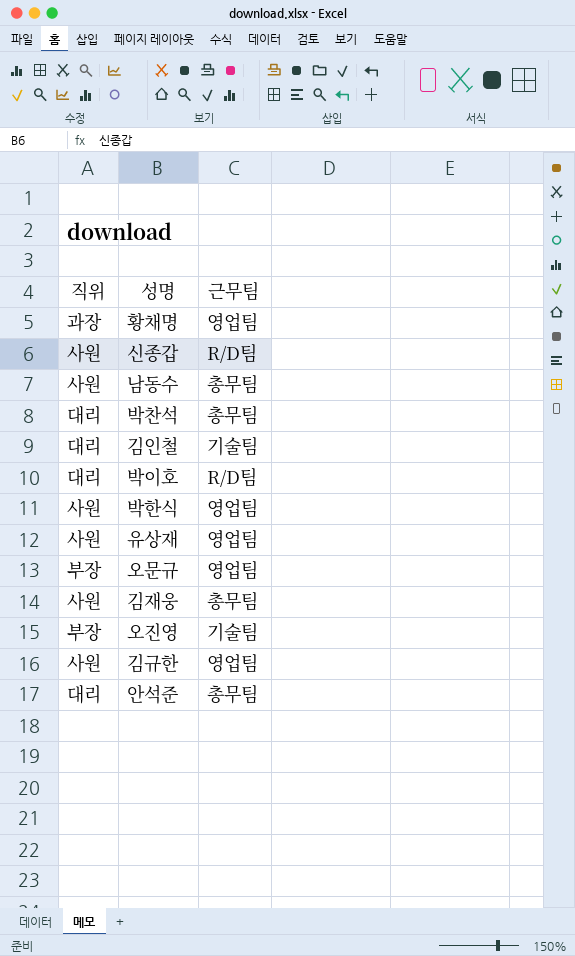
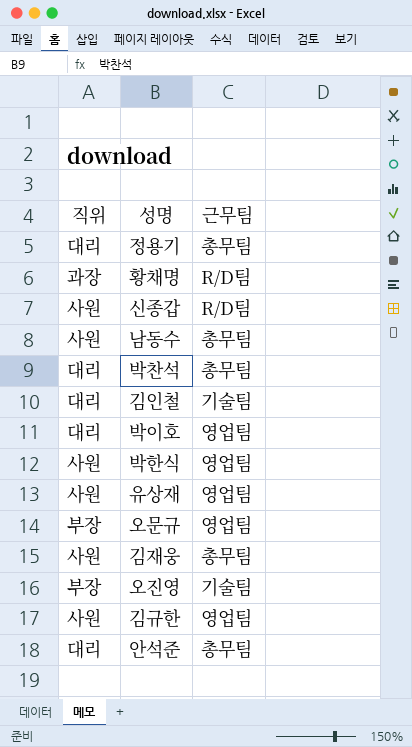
row 정용기: none -> 대리 | 총무팀
황채명 | 근무팀: 영업팀 -> R/D팀
박이호 | 근무팀: R/D팀 -> 영업팀

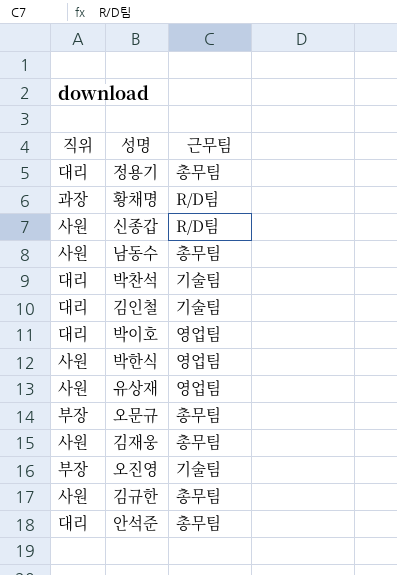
박찬석 | 근무팀: 총무팀 -> 기술팀
오문규 | 근무팀: 영업팀 -> 총무팀
김규한 | 근무팀: 영업팀 -> 총무팀

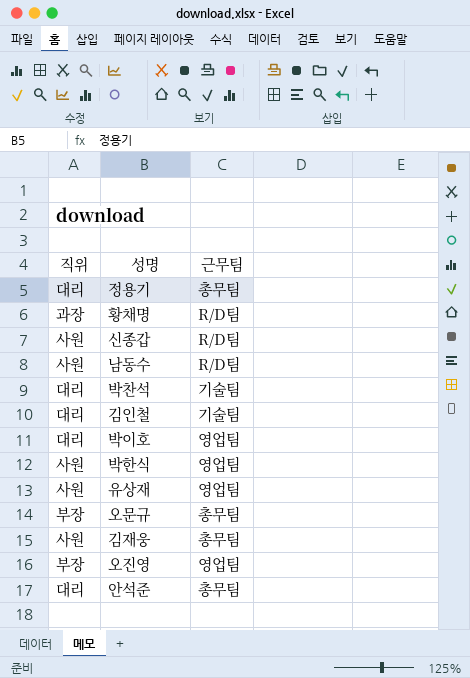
row 김규한: 사원 | 총무팀 -> none
남동수 | 근무팀: 총무팀 -> R/D팀
오진영 | 근무팀: 기술팀 -> 영업팀

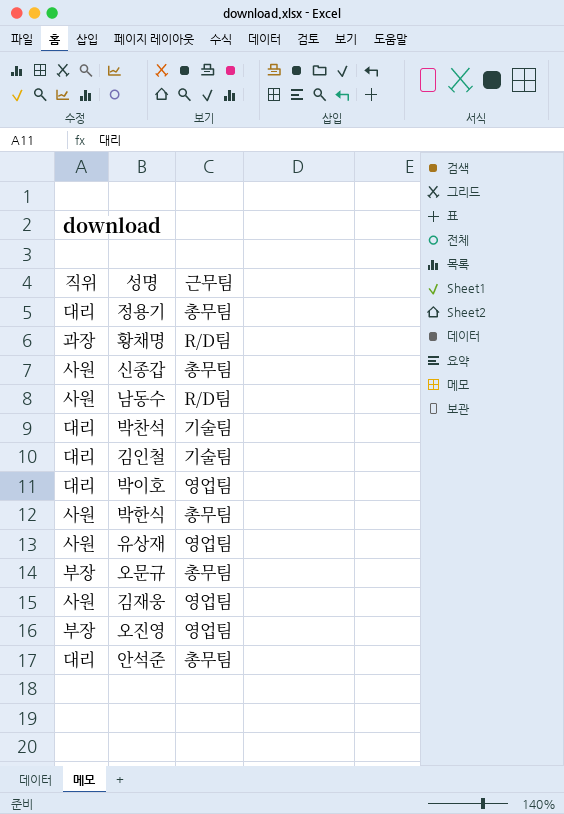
신종갑 | 근무팀: R/D팀 -> 총무팀
박한식 | 근무팀: 영업팀 -> 총무팀
김재웅 | 근무팀: 총무팀 -> 영업팀

